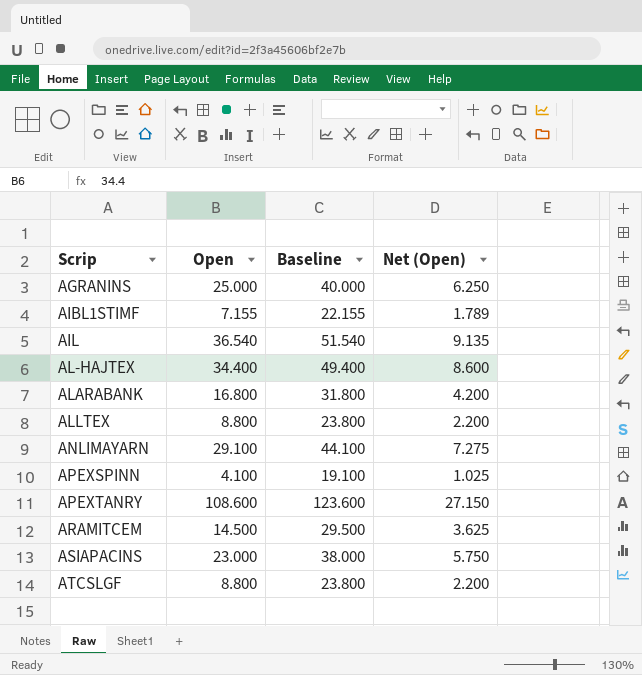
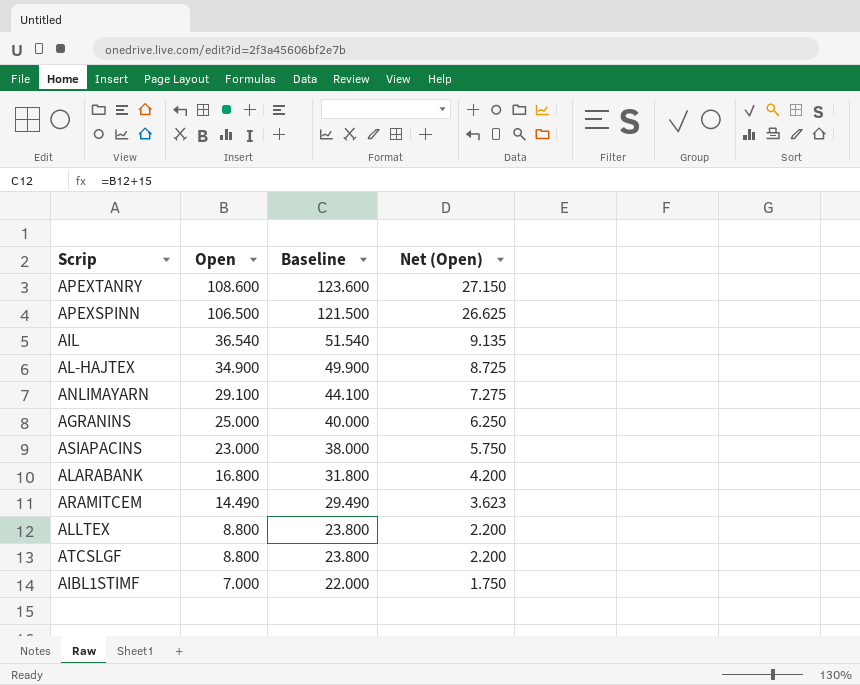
row order: Scrip ascending -> Open descending
APEXSPINN | Open: 4.100 -> 106.500
APEXSPINN | Baseline: 19.100 -> 121.500
APEXSPINN | Net (Open): 1.025 -> 26.625
AL-HAJTEX | Open: 34.400 -> 34.900
AL-HAJTEX | Baseline: 49.400 -> 49.900
AL-HAJTEX | Net (Open): 8.600 -> 8.725
ARAMITCEM | Open: 14.500 -> 14.490
ARAMITCEM | Baseline: 29.500 -> 29.490
ARAMITCEM | Net (Open): 3.625 -> 3.623
AIBL1STIMF | Open: 7.155 -> 7.000
AIBL1STIMF | Baseline: 22.155 -> 22.000
AIBL1STIMF | Net (Open): 1.789 -> 1.750

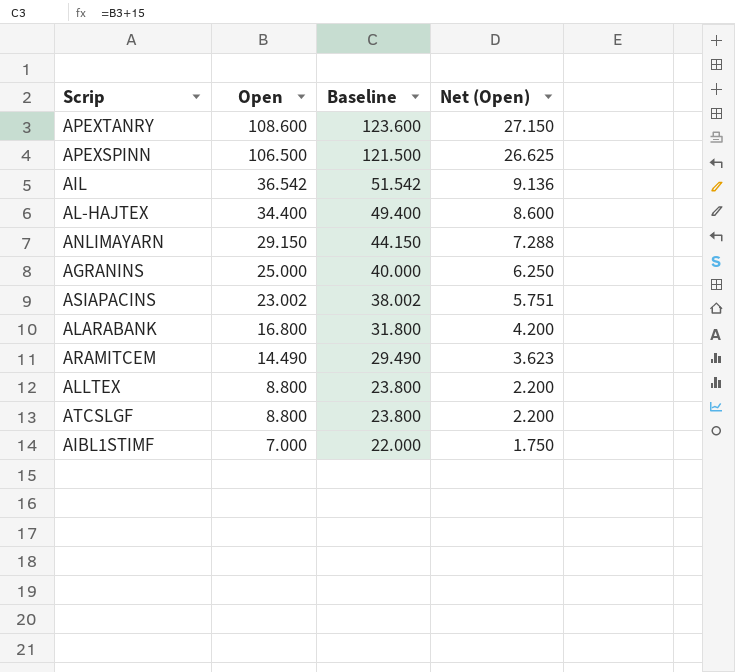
AIL | Open: 36.540 -> 36.542
AIL | Baseline: 51.540 -> 51.542
AIL | Net (Open): 9.135 -> 9.136
AL-HAJTEX | Open: 34.900 -> 34.400
AL-HAJTEX | Baseline: 49.900 -> 49.400
AL-HAJTEX | Net (Open): 8.725 -> 8.600
ANLIMAYARN | Open: 29.100 -> 29.150
ANLIMAYARN | Baseline: 44.100 -> 44.150
ANLIMAYARN | Net (Open): 7.275 -> 7.288
ASIAPACINS | Open: 23.000 -> 23.002
ASIAPACINS | Baseline: 38.000 -> 38.002
ASIAPACINS | Net (Open): 5.750 -> 5.751

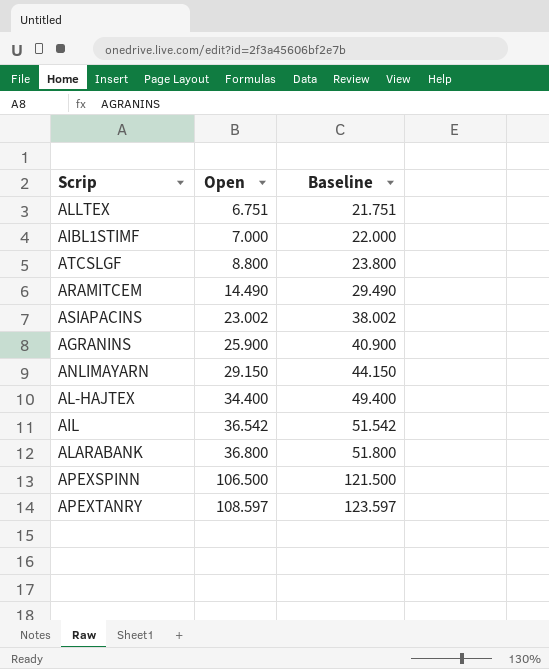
row order: Open descending -> Open ascending
column Net (Open) | formula: [Open] * 0.25 -> none
ALLTEX | Open: 8.800 -> 6.751
ALLTEX | Baseline: 23.800 -> 21.751
AGRANINS | Open: 25.000 -> 25.900
AGRANINS | Baseline: 40.000 -> 40.900
ALARABANK | Open: 16.800 -> 36.800
ALARABANK | Baseline: 31.800 -> 51.800
APEXTANRY | Open: 108.600 -> 108.597
APEXTANRY | Baseline: 123.600 -> 123.597

